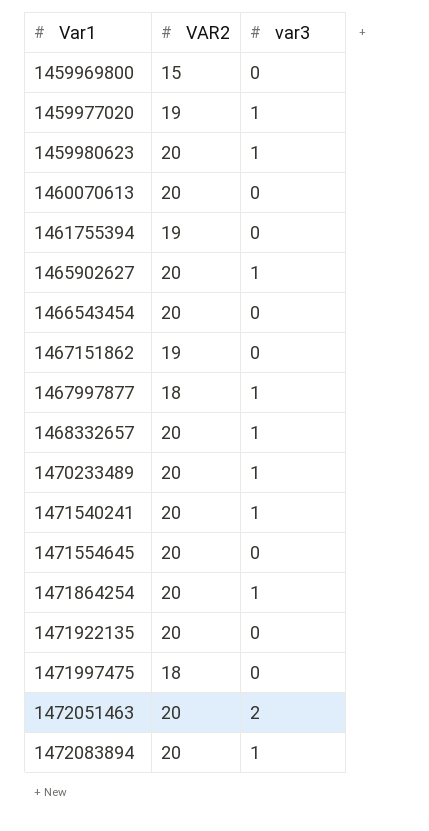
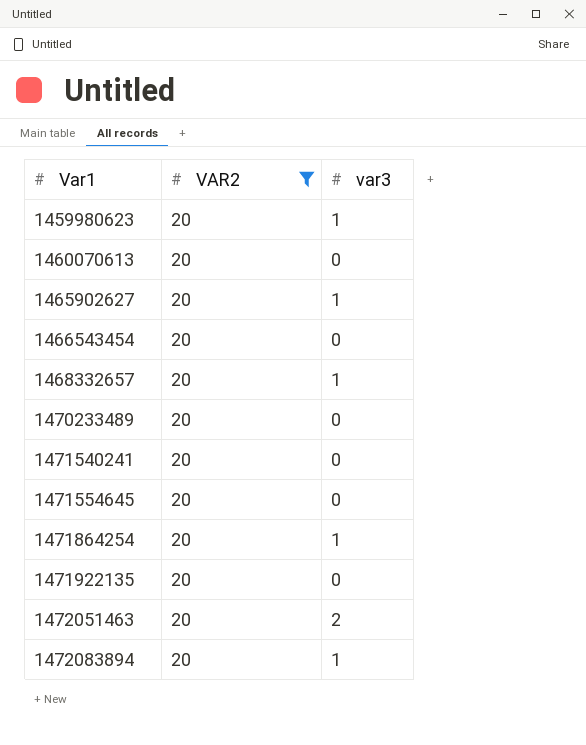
filter: none -> VAR2 = 20
1470233489 | var3: 1 -> 0
1471540241 | var3: 1 -> 0

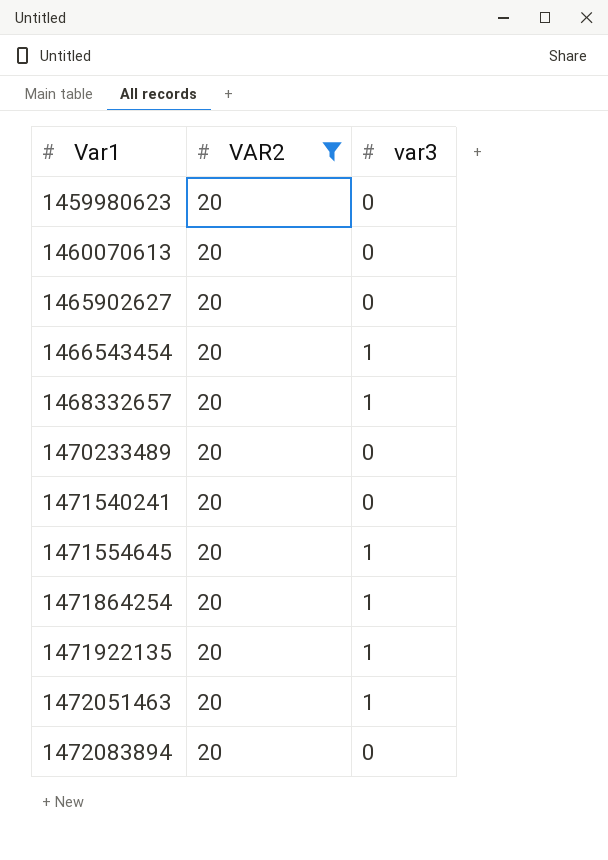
1459980623 | var3: 1 -> 0
1465902627 | var3: 1 -> 0
1466543454 | var3: 0 -> 1
1471554645 | var3: 0 -> 1
1471922135 | var3: 0 -> 1
1472051463 | var3: 2 -> 1
1472083894 | var3: 1 -> 0

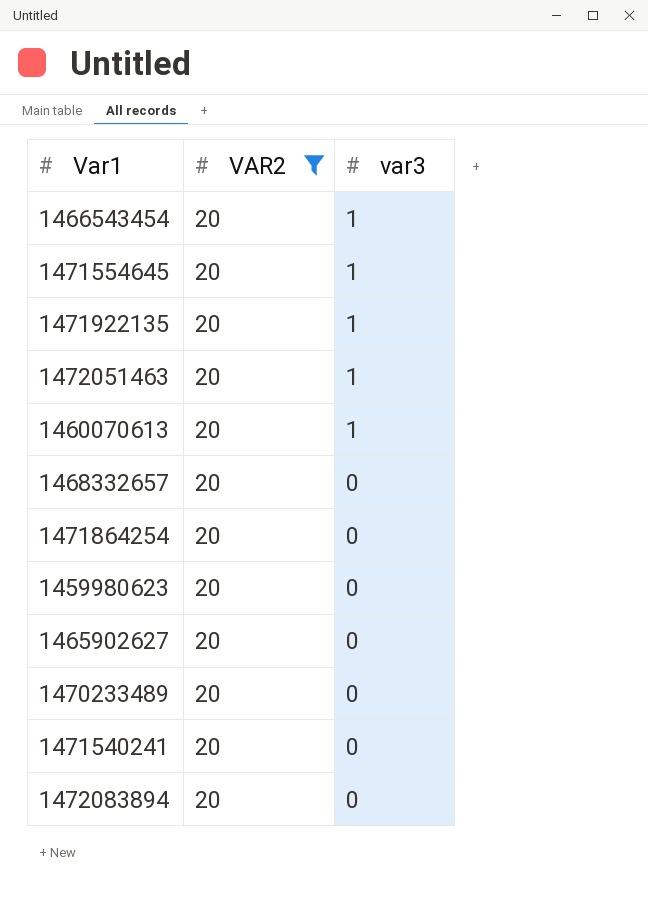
row order: Var1 ascending -> var3 descending
1460070613 | var3: 0 -> 1
1468332657 | var3: 1 -> 0
1471864254 | var3: 1 -> 0

